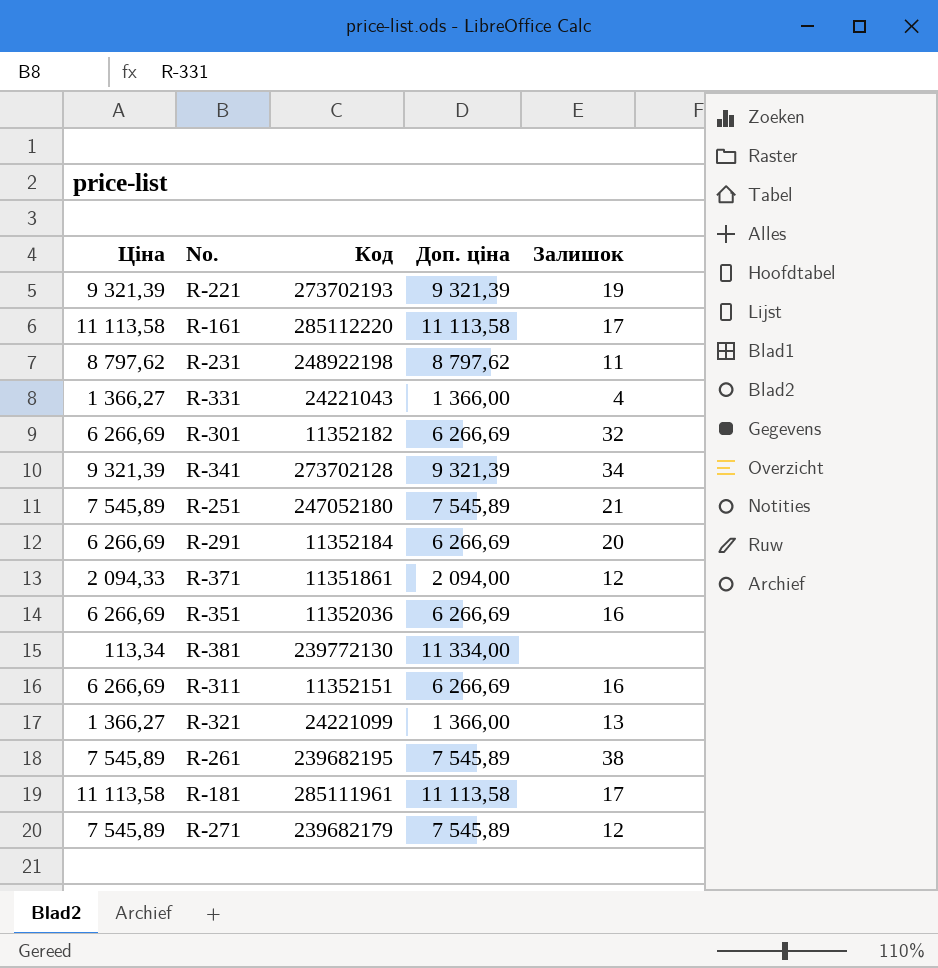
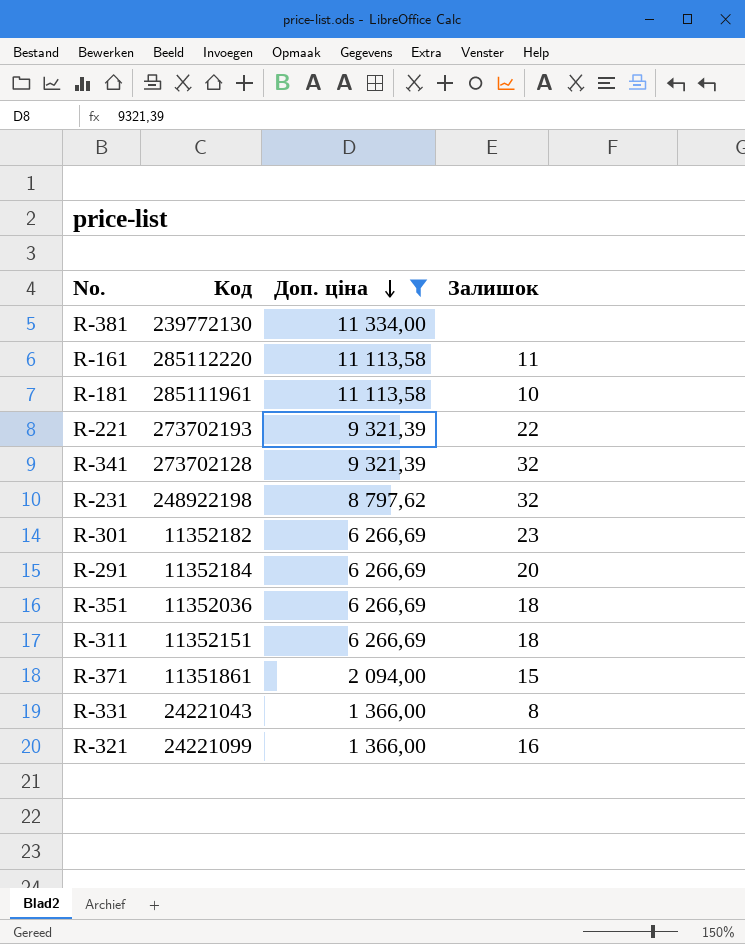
filter: none -> Доп. ціна != 7 545,89
row order: none -> Доп. ціна descending
column Ціна | position: 1 -> none
R-161 | Залишок: 17 -> 11
R-181 | Залишок: 17 -> 10
R-221 | Залишок: 19 -> 22
R-341 | Залишок: 34 -> 32
R-231 | Залишок: 11 -> 32
R-301 | Залишок: 32 -> 23
R-351 | Залишок: 16 -> 18
R-311 | Залишок: 16 -> 18
R-371 | Залишок: 12 -> 15
R-331 | Залишок: 4 -> 8
R-321 | Залишок: 13 -> 16

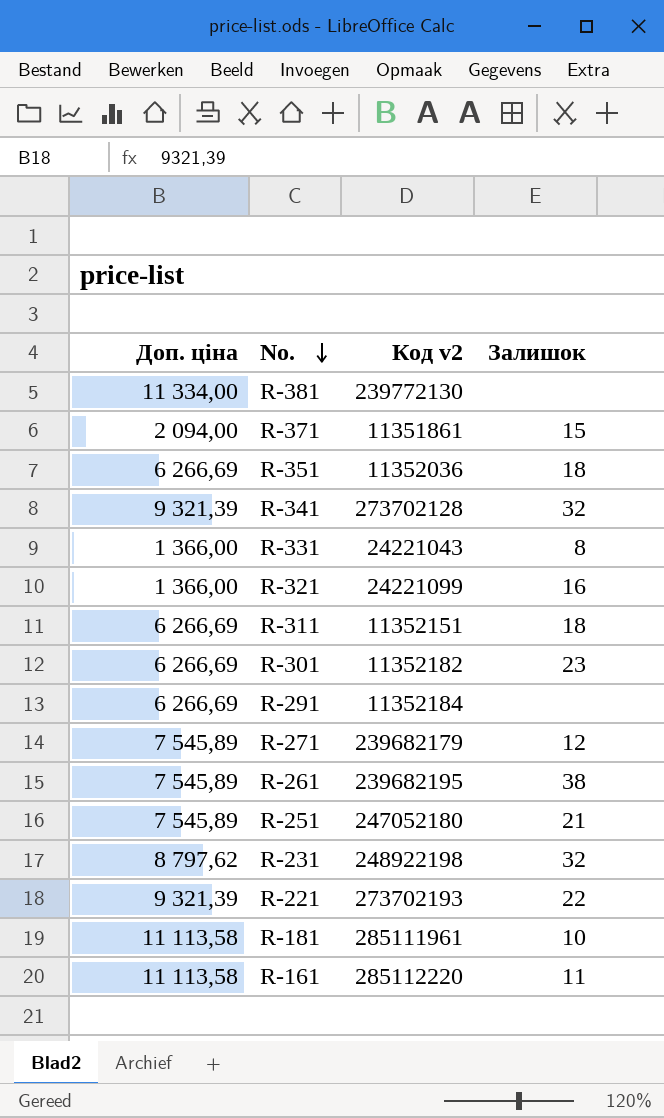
filter: Доп. ціна != 7 545,89 -> none
row order: Доп. ціна descending -> No. descending
column Доп. ціна | position: 3 -> 1
column name: Код -> Код v2
R-291 | Залишок: 20 -> none

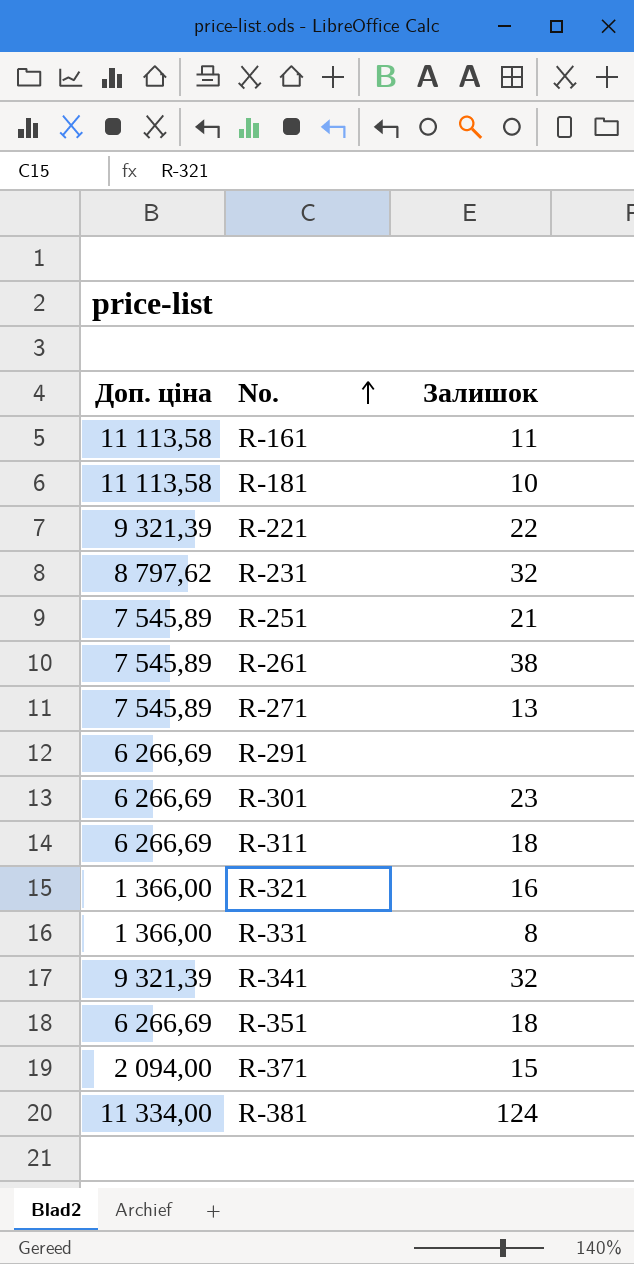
row order: No. descending -> No. ascending
column Код v2 | position: 3 -> none
R-271 | Залишок: 12 -> 13
R-381 | Залишок: none -> 124

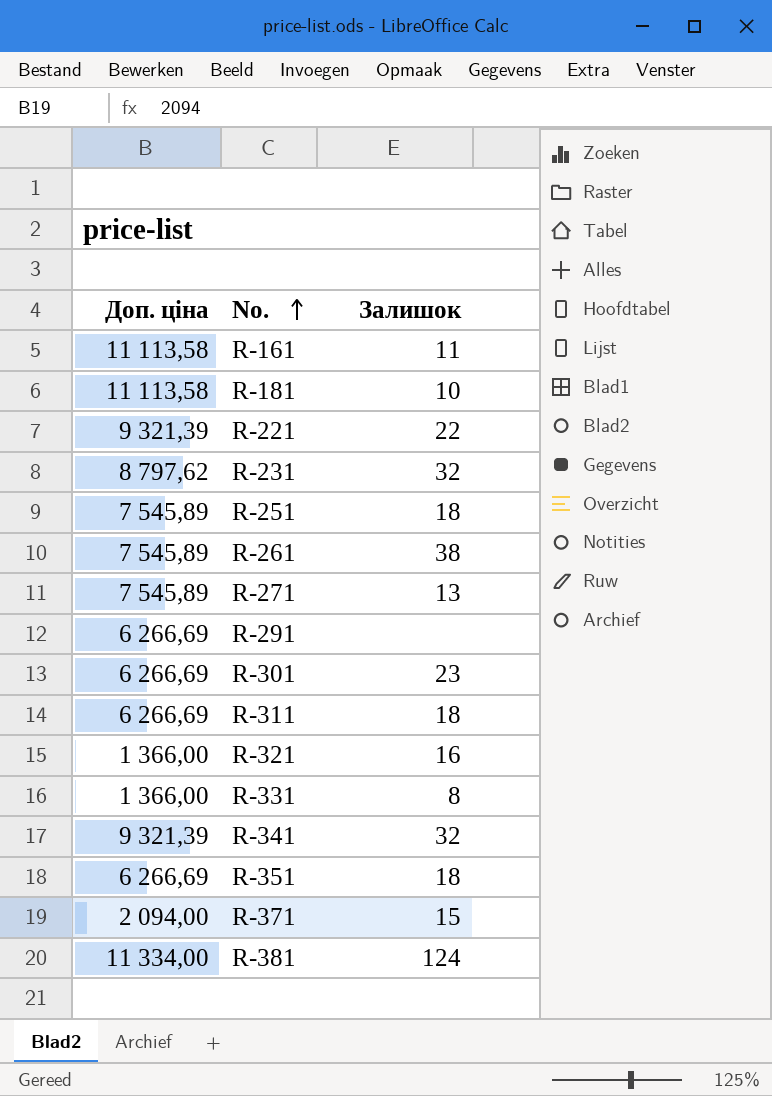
R-251 | Залишок: 21 -> 18

